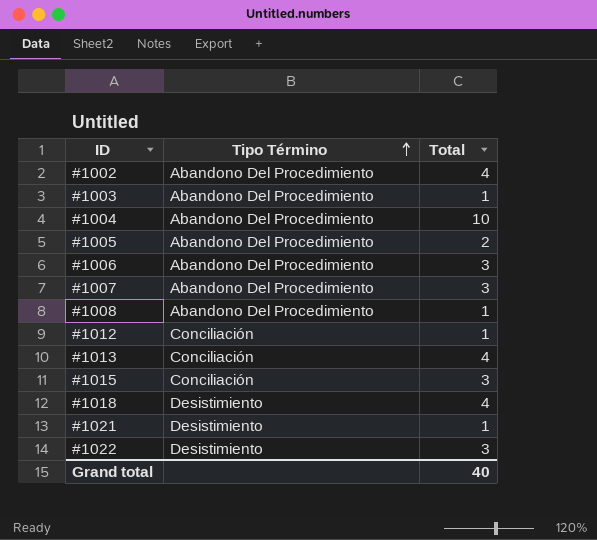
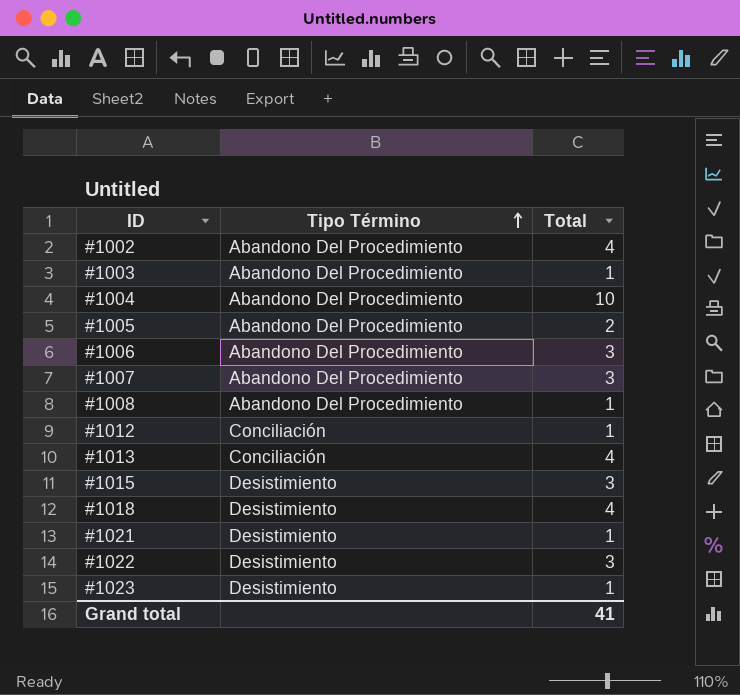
#1015 | Tipo Término: Conciliación -> Desistimiento
row #1023: none -> Desistimiento | 1
Grand total | Total: 40 -> 41

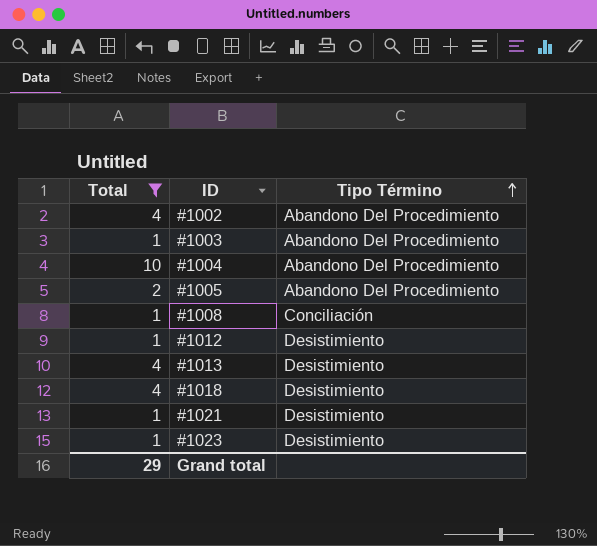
filter: none -> Total != 3
column Total | position: 3 -> 1
#1008 | Tipo Término: Abandono Del Procedimiento -> Conciliación
#1012 | Tipo Término: Conciliación -> Desistimiento
#1013 | Tipo Término: Conciliación -> Desistimiento
Grand total | Total: 41 -> 29

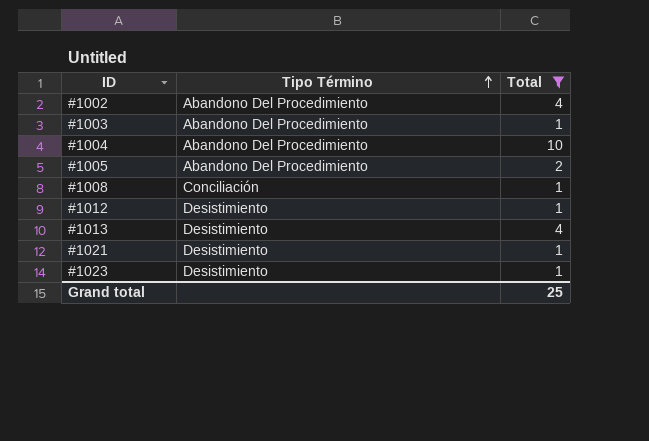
column Total | position: 1 -> 3
row #1018: 4 | Desistimiento -> none
Grand total | Total: 29 -> 25

